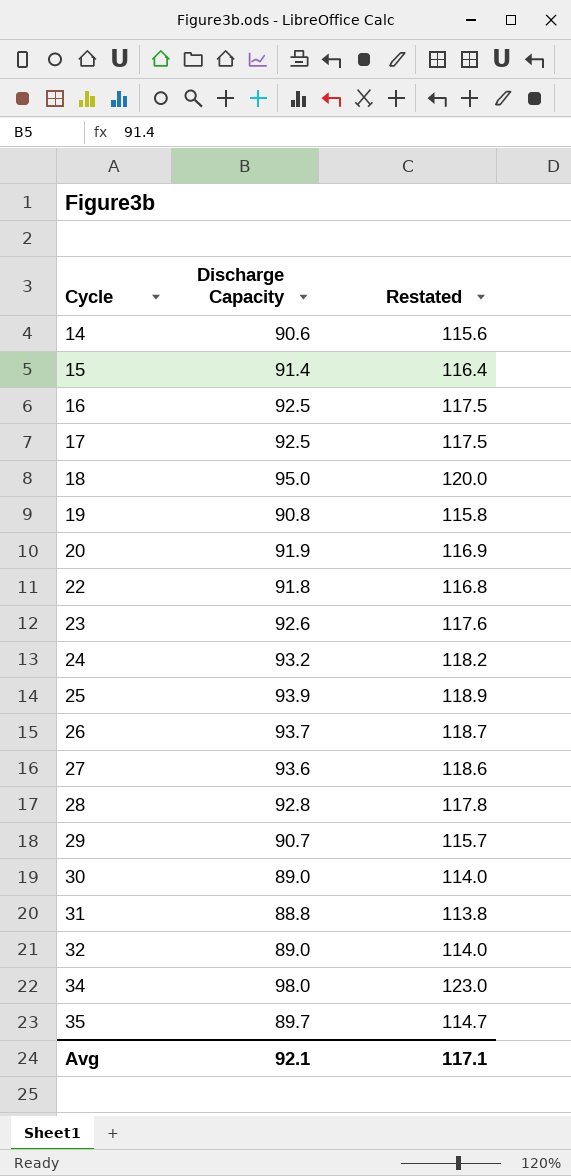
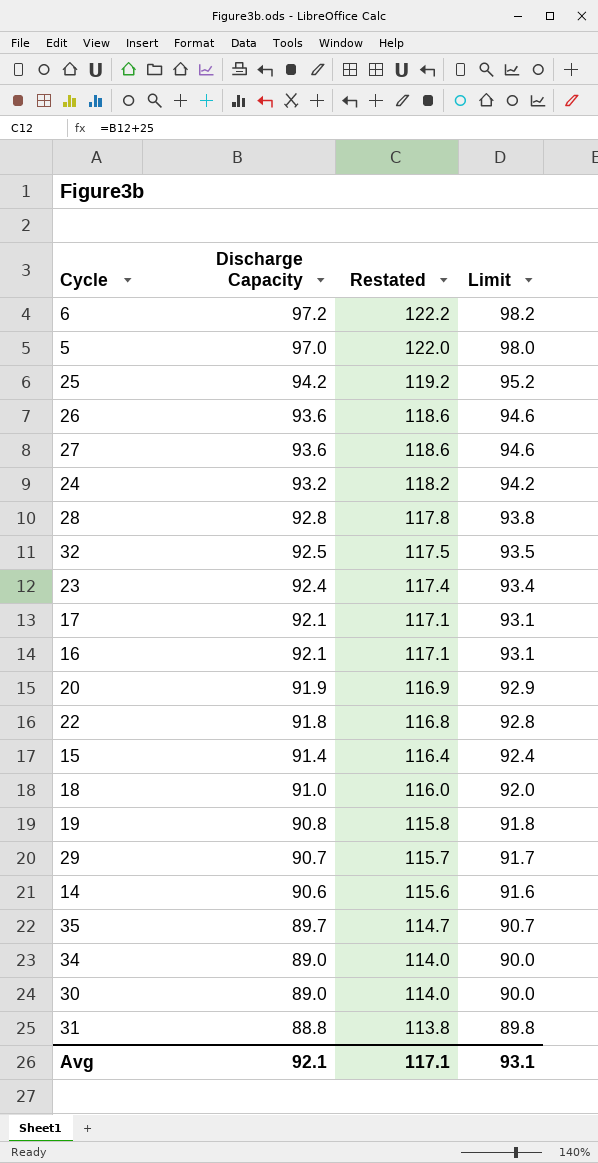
row order: Cycle ascending -> Discharge Capacity descending
column Limit | formula: none -> [Discharge Capacity] + 1
row 6: none -> 97.2 | 122.2 | 98.2
row 5: none -> 97.0 | 122.0 | 98.0
25 | Discharge Capacity: 93.9 -> 94.2
25 | Restated: 118.9 -> 119.2
26 | Discharge Capacity: 93.7 -> 93.6
26 | Restated: 118.7 -> 118.6
32 | Discharge Capacity: 89.0 -> 92.5
32 | Restated: 114.0 -> 117.5
23 | Discharge Capacity: 92.6 -> 92.4
23 | Restated: 117.6 -> 117.4
17 | Discharge Capacity: 92.5 -> 92.1
17 | Restated: 117.5 -> 117.1
16 | Discharge Capacity: 92.5 -> 92.1
16 | Restated: 117.5 -> 117.1
18 | Discharge Capacity: 95.0 -> 91.0
18 | Restated: 120.0 -> 116.0
34 | Discharge Capacity: 98.0 -> 89.0
34 | Restated: 123.0 -> 114.0

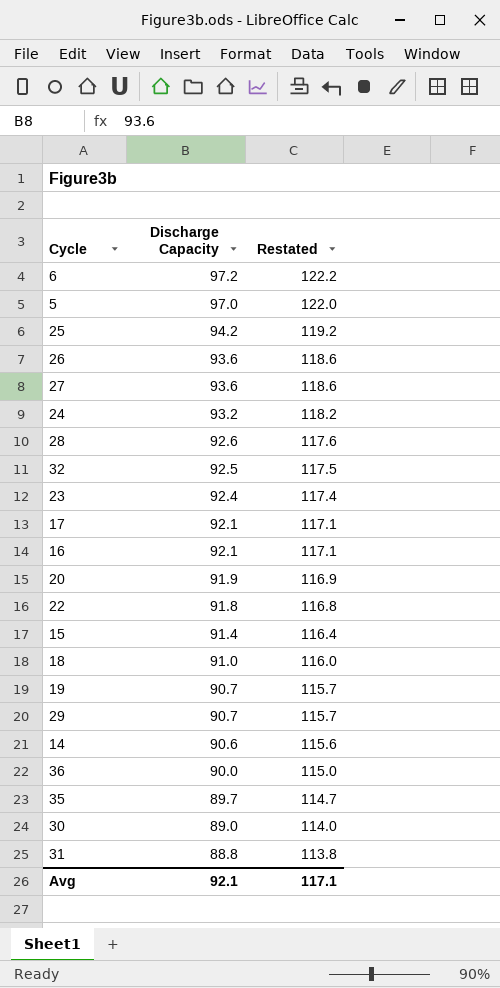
column Limit | formula: [Discharge Capacity] + 1 -> none
row 34: 89.0 | 114.0 | 90.0 -> none
28 | Discharge Capacity: 92.8 -> 92.6
28 | Restated: 117.8 -> 117.6
19 | Discharge Capacity: 90.8 -> 90.7
19 | Restated: 115.8 -> 115.7
row 36: none -> 90.0 | 115.0

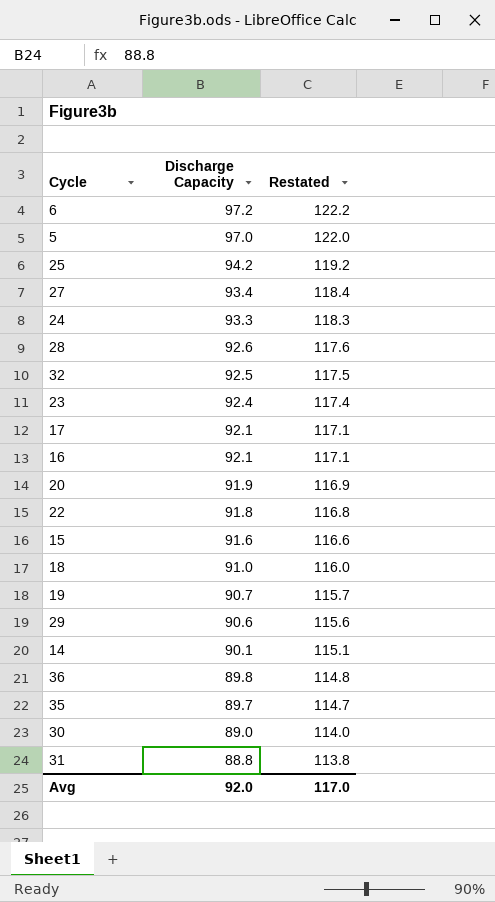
row 26: 93.6 | 118.6 -> none
27 | Discharge Capacity: 93.6 -> 93.4
27 | Restated: 118.6 -> 118.4
24 | Discharge Capacity: 93.2 -> 93.3
24 | Restated: 118.2 -> 118.3
15 | Discharge Capacity: 91.4 -> 91.6
15 | Restated: 116.4 -> 116.6
29 | Discharge Capacity: 90.7 -> 90.6
29 | Restated: 115.7 -> 115.6
14 | Discharge Capacity: 90.6 -> 90.1
14 | Restated: 115.6 -> 115.1
36 | Discharge Capacity: 90.0 -> 89.8
36 | Restated: 115.0 -> 114.8
Avg | Discharge Capacity: 92.1 -> 92.0
Avg | Restated: 117.1 -> 117.0

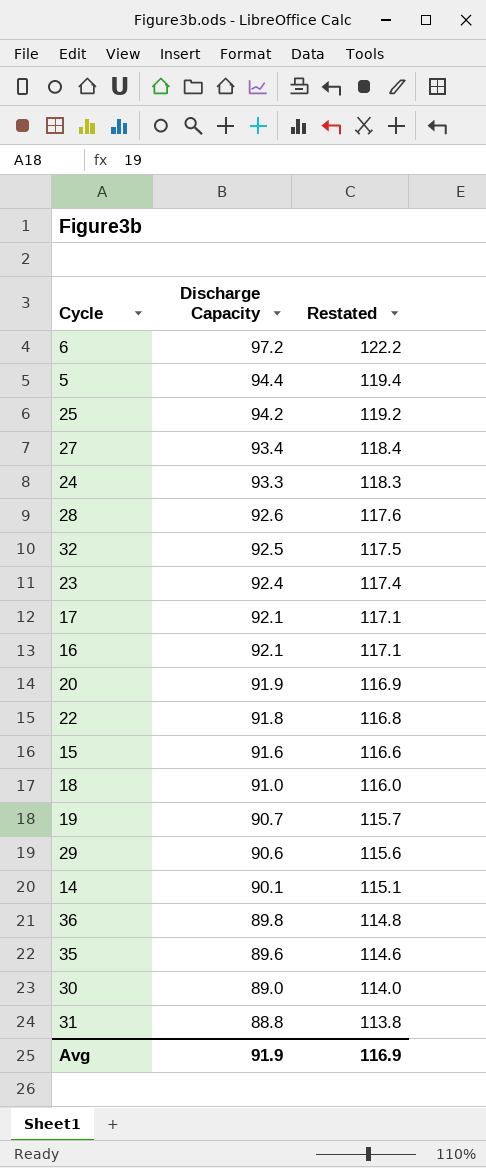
5 | Discharge Capacity: 97.0 -> 94.4
5 | Restated: 122.0 -> 119.4
35 | Discharge Capacity: 89.7 -> 89.6
35 | Restated: 114.7 -> 114.6
Avg | Discharge Capacity: 92.0 -> 91.9
Avg | Restated: 117.0 -> 116.9

